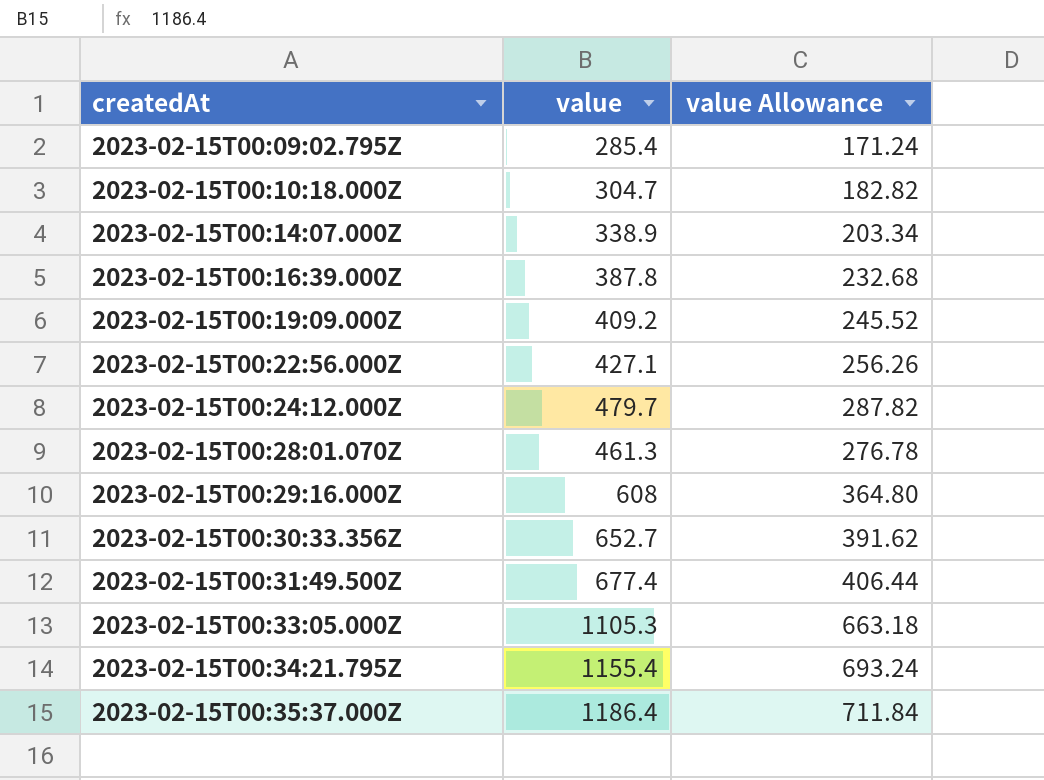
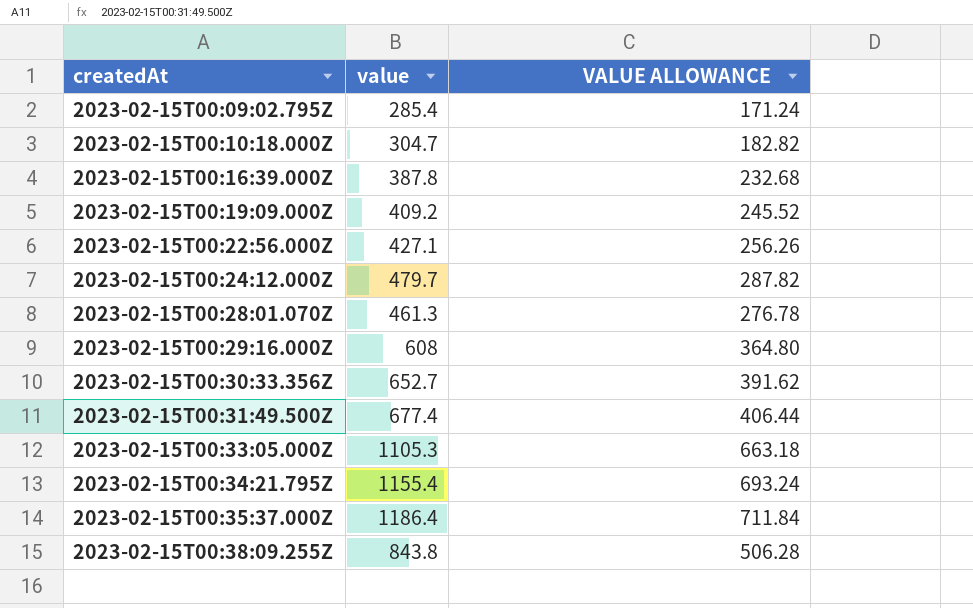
column name: value Allowance -> VALUE ALLOWANCE
row 2023-02-15T00:14:07.000Z: 338.9 | 203.34 -> none
row 2023-02-15T00:38:09.255Z: none -> 843.8 | 506.28

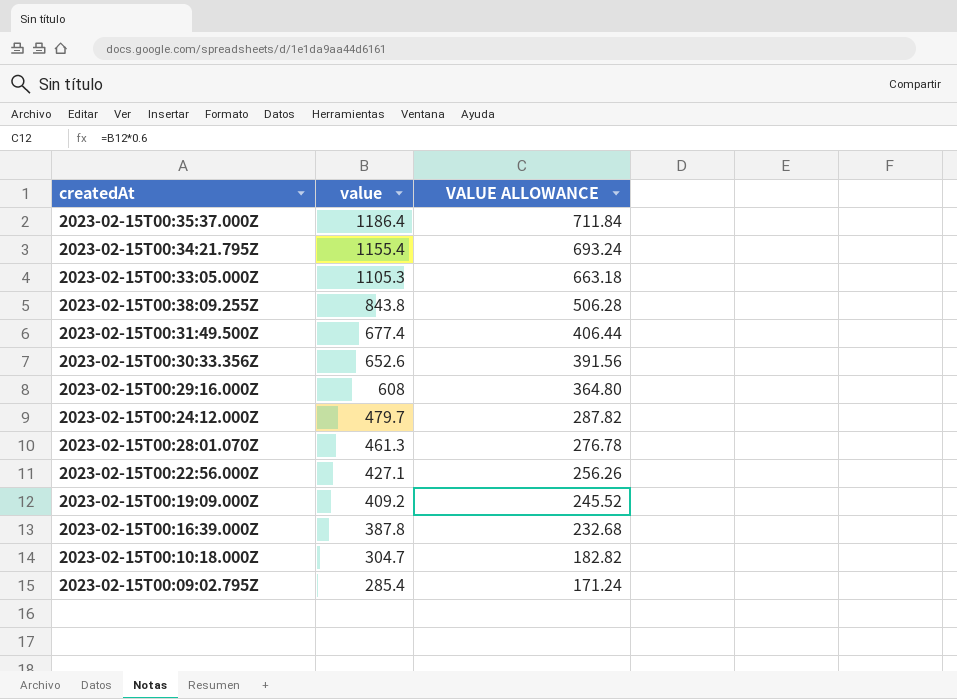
row order: createdAt ascending -> value descending
2023-02-15T00:30:33.356Z | value: 652.7 -> 652.6
2023-02-15T00:30:33.356Z | VALUE ALLOWANCE: 391.62 -> 391.56

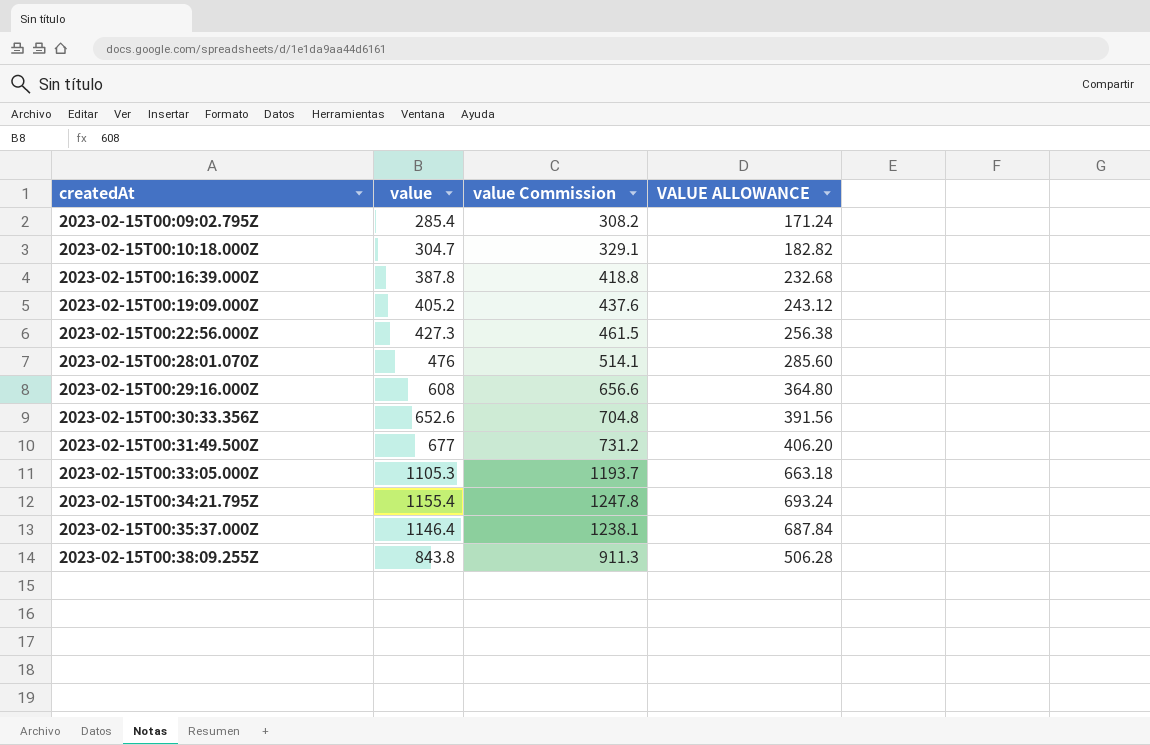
row order: value descending -> createdAt ascending
column value Commission | formula: none -> [value] * 1.08
row 2023-02-15T00:24:12.000Z: 479.7 | 287.82 -> none
2023-02-15T00:19:09.000Z | value: 409.2 -> 405.2
2023-02-15T00:19:09.000Z | VALUE ALLOWANCE: 245.52 -> 243.12
2023-02-15T00:22:56.000Z | value: 427.1 -> 427.3
2023-02-15T00:22:56.000Z | VALUE ALLOWANCE: 256.26 -> 256.38
2023-02-15T00:28:01.070Z | value: 461.3 -> 476
2023-02-15T00:28:01.070Z | VALUE ALLOWANCE: 276.78 -> 285.60
2023-02-15T00:31:49.500Z | value: 677.4 -> 677
2023-02-15T00:31:49.500Z | VALUE ALLOWANCE: 406.44 -> 406.20
2023-02-15T00:35:37.000Z | value: 1186.4 -> 1146.4
2023-02-15T00:35:37.000Z | VALUE ALLOWANCE: 711.84 -> 687.84

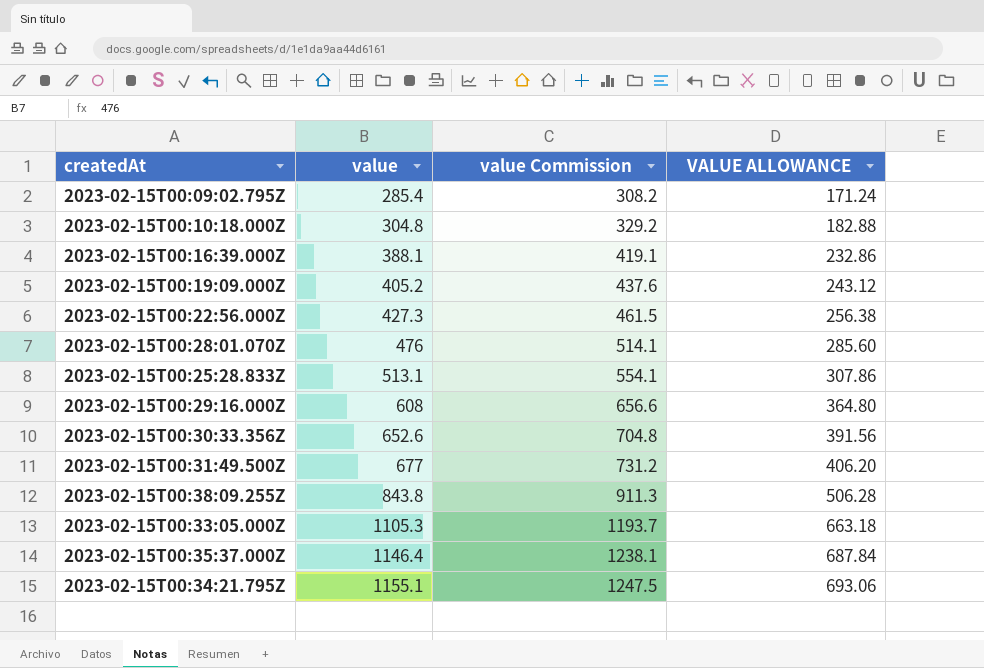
row order: createdAt ascending -> value ascending
2023-02-15T00:10:18.000Z | value: 304.7 -> 304.8
2023-02-15T00:10:18.000Z | value Commission: 329.1 -> 329.2
2023-02-15T00:10:18.000Z | VALUE ALLOWANCE: 182.82 -> 182.88
2023-02-15T00:16:39.000Z | value: 387.8 -> 388.1
2023-02-15T00:16:39.000Z | value Commission: 418.8 -> 419.1
2023-02-15T00:16:39.000Z | VALUE ALLOWANCE: 232.68 -> 232.86
row 2023-02-15T00:25:28.833Z: none -> 513.1 | 554.1 | 307.86
2023-02-15T00:34:21.795Z | value: 1155.4 -> 1155.1
2023-02-15T00:34:21.795Z | value Commission: 1247.8 -> 1247.5
2023-02-15T00:34:21.795Z | VALUE ALLOWANCE: 693.24 -> 693.06

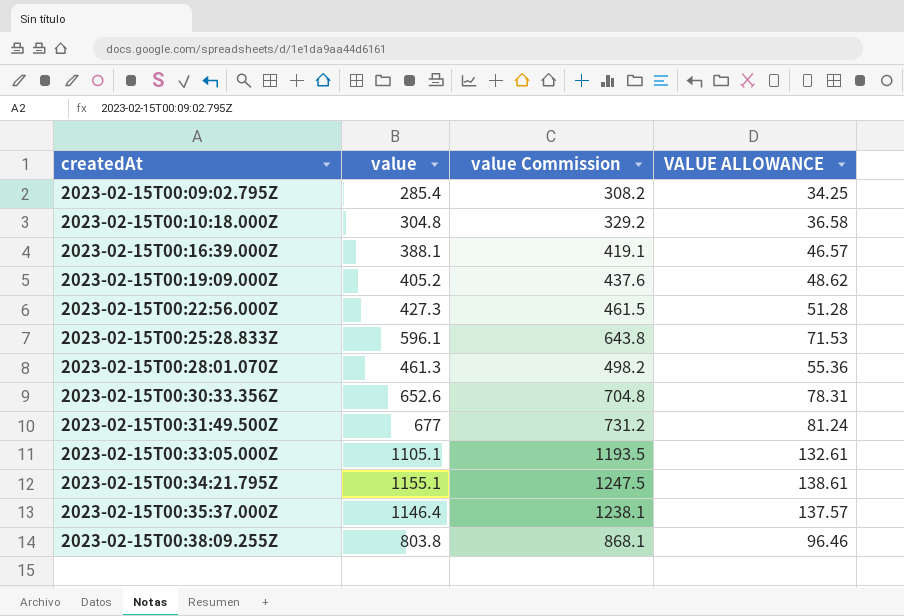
row order: value ascending -> createdAt ascending
column VALUE ALLOWANCE | formula: [value] * 0.6 -> [value] * 0.12
row 2023-02-15T00:29:16.000Z: 608 | 656.6 | 364.80 -> none
2023-02-15T00:25:28.833Z | value: 513.1 -> 596.1
2023-02-15T00:25:28.833Z | value Commission: 554.1 -> 643.8
2023-02-15T00:28:01.070Z | value: 476 -> 461.3
2023-02-15T00:28:01.070Z | value Commission: 514.1 -> 498.2
2023-02-15T00:33:05.000Z | value: 1105.3 -> 1105.1
2023-02-15T00:33:05.000Z | value Commission: 1193.7 -> 1193.5
2023-02-15T00:38:09.255Z | value: 843.8 -> 803.8
2023-02-15T00:38:09.255Z | value Commission: 911.3 -> 868.1

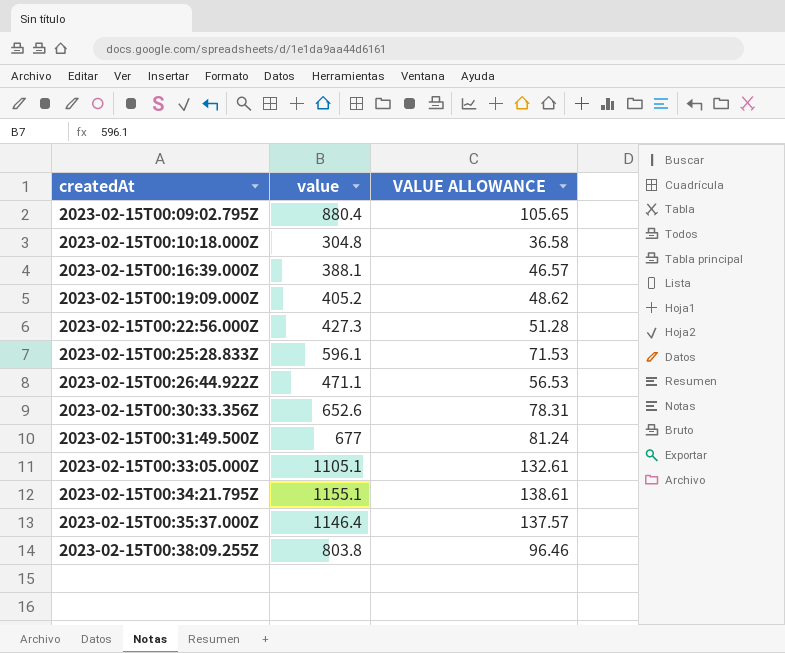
column value Commission | formula: [value] * 1.08 -> none
row 2023-02-15T00:28:01.070Z: 461.3 | 498.2 | 55.36 -> none
2023-02-15T00:09:02.795Z | value: 285.4 -> 880.4
2023-02-15T00:09:02.795Z | VALUE ALLOWANCE: 34.25 -> 105.65
row 2023-02-15T00:26:44.922Z: none -> 471.1 | 56.53

